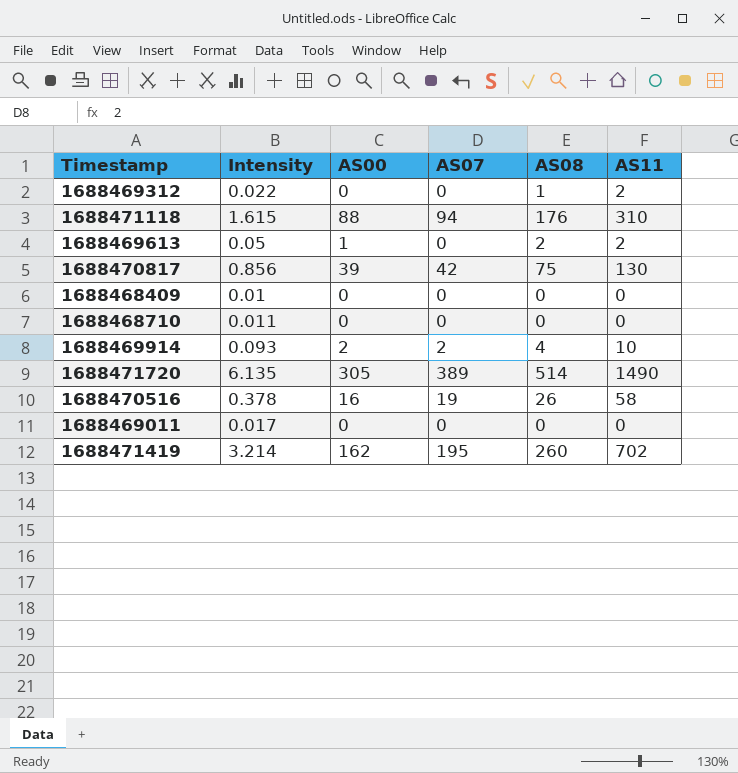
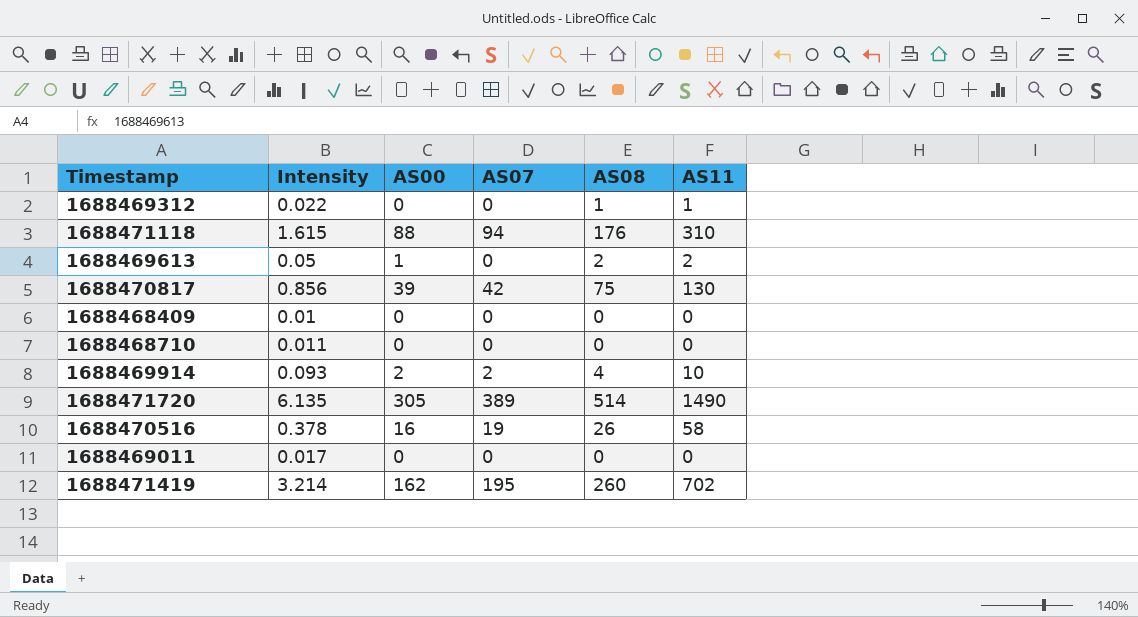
1688469312 | AS11: 2 -> 1

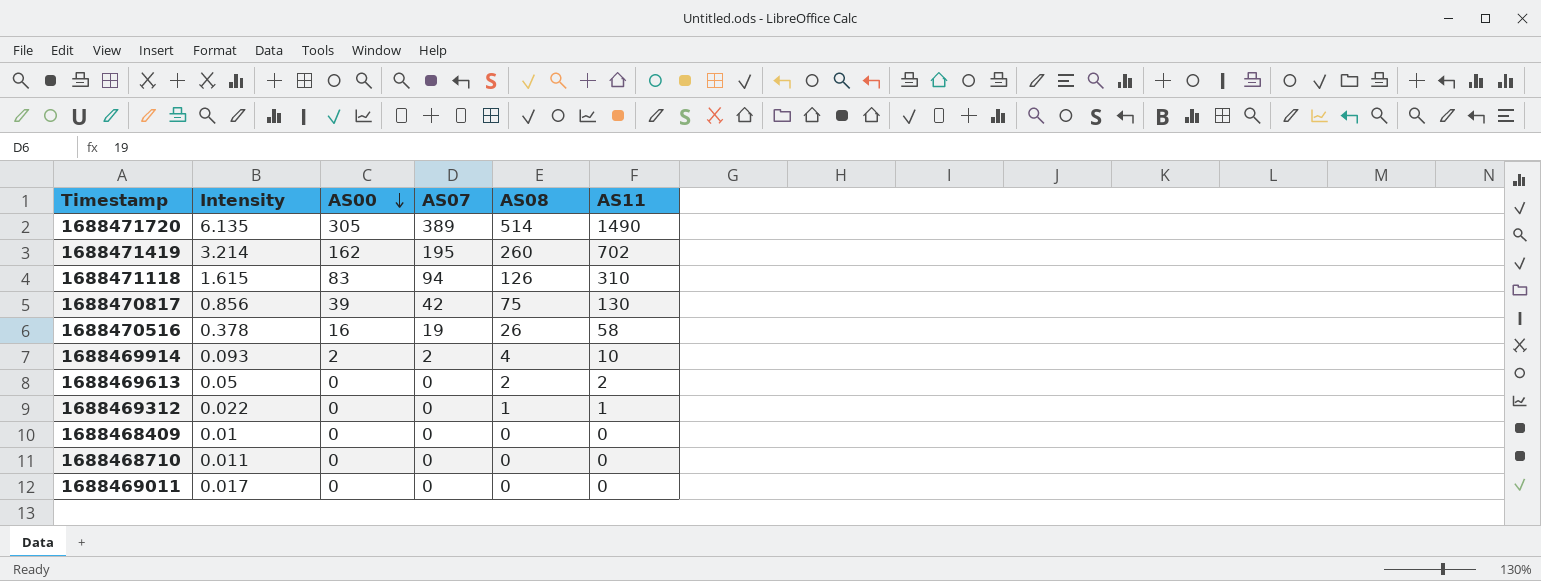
row order: none -> AS00 descending
1688471118 | AS00: 88 -> 83
1688471118 | AS08: 176 -> 126
1688469613 | AS00: 1 -> 0

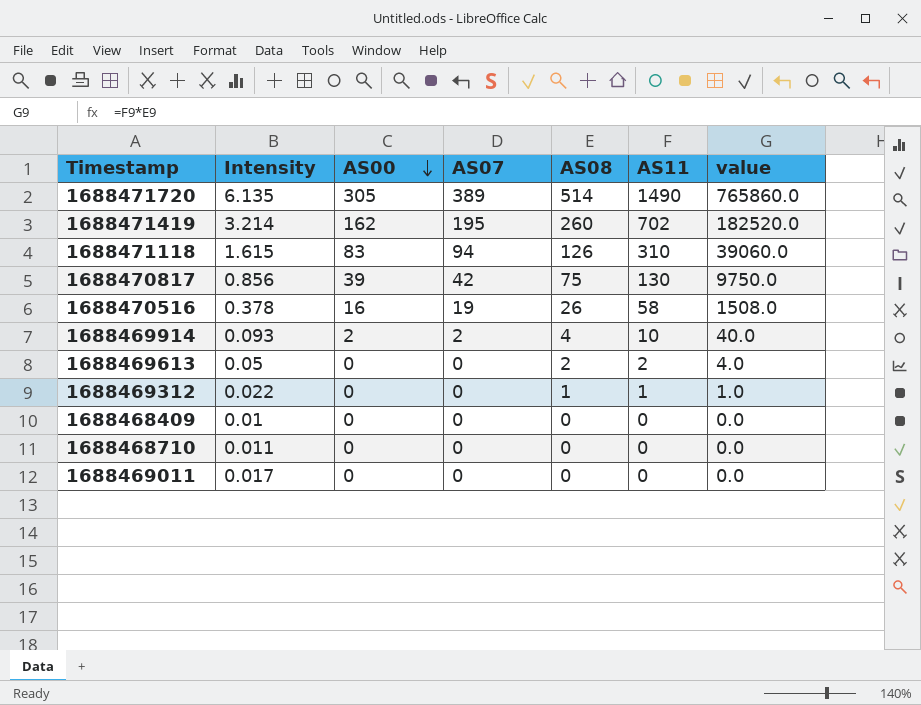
column value | formula: none -> [AS08] * [AS11]

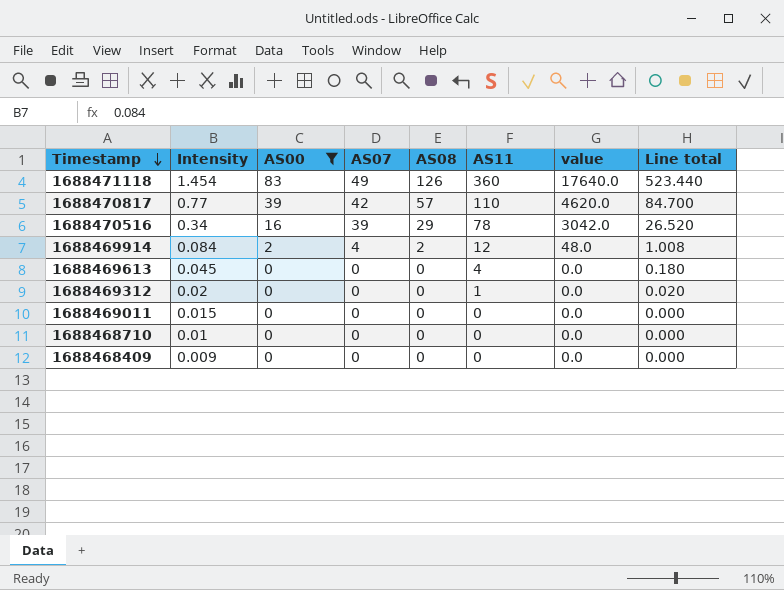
filter: none -> AS00 <= 83
row order: AS00 descending -> Timestamp descending
column value | formula: [AS08] * [AS11] -> [AS07] * [AS11]
column Line total | formula: none -> [Intensity] * [AS11]
1688471118 | Intensity: 1.615 -> 1.454
1688471118 | AS07: 94 -> 49
1688471118 | AS11: 310 -> 360
1688470817 | Intensity: 0.856 -> 0.77
1688470817 | AS08: 75 -> 57
1688470817 | AS11: 130 -> 110
1688470516 | Intensity: 0.378 -> 0.34
1688470516 | AS07: 19 -> 39
1688470516 | AS08: 26 -> 29
1688470516 | AS11: 58 -> 78
1688469914 | Intensity: 0.093 -> 0.084
1688469914 | AS07: 2 -> 4
1688469914 | AS08: 4 -> 2
1688469914 | AS11: 10 -> 12
1688469613 | Intensity: 0.05 -> 0.045
1688469613 | AS08: 2 -> 0
1688469613 | AS11: 2 -> 4
1688469312 | Intensity: 0.022 -> 0.02
1688469312 | AS08: 1 -> 0
1688469011 | Intensity: 0.017 -> 0.015
1688468710 | Intensity: 0.011 -> 0.01
1688468409 | Intensity: 0.01 -> 0.009

